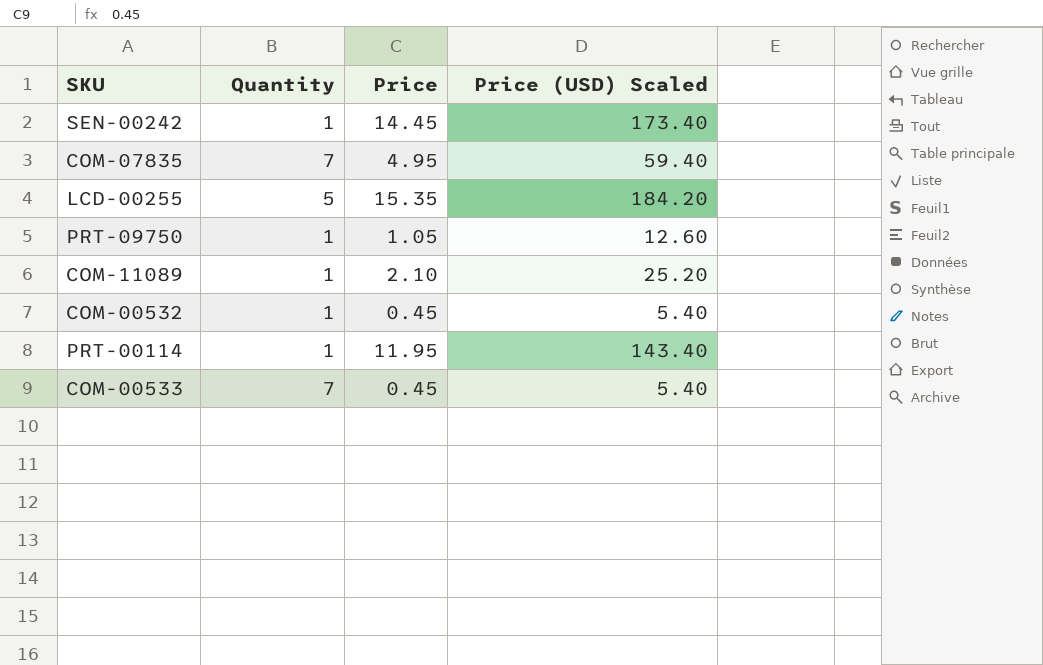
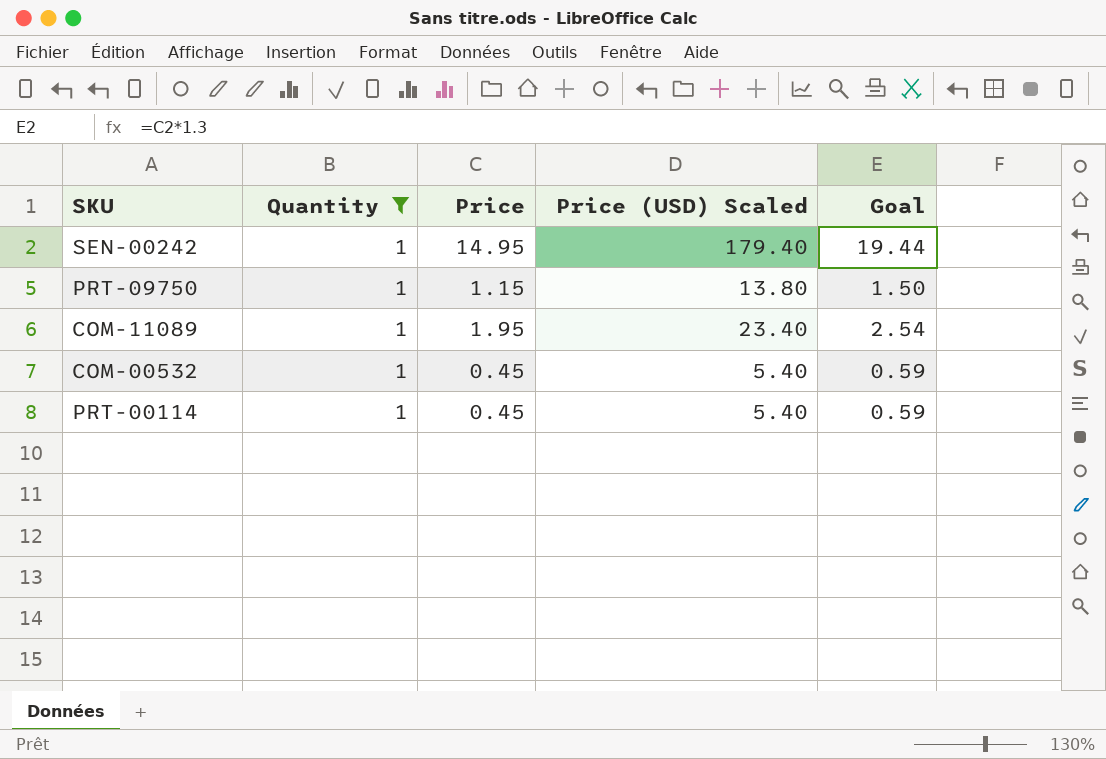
filter: none -> Quantity = 1
column Goal | formula: none -> [Price] * 1.3
SEN-00242 | Price: 14.45 -> 14.95
SEN-00242 | Price (USD) Scaled: 173.40 -> 179.40
PRT-09750 | Price: 1.05 -> 1.15
PRT-09750 | Price (USD) Scaled: 12.60 -> 13.80
COM-11089 | Price: 2.10 -> 1.95
COM-11089 | Price (USD) Scaled: 25.20 -> 23.40
PRT-00114 | Price: 11.95 -> 0.45
PRT-00114 | Price (USD) Scaled: 143.40 -> 5.40

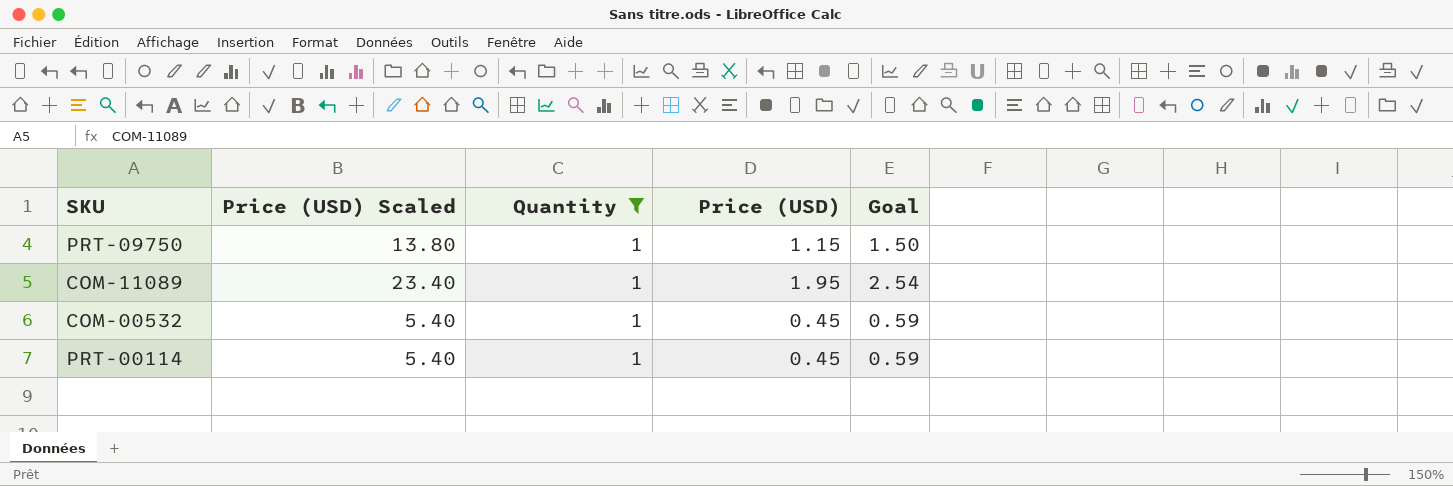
column Price (USD) Scaled | position: 4 -> 2
column name: Price -> Price (USD)
row SEN-00242: 1 | 14.95 | 179.40 | 19.44 -> none

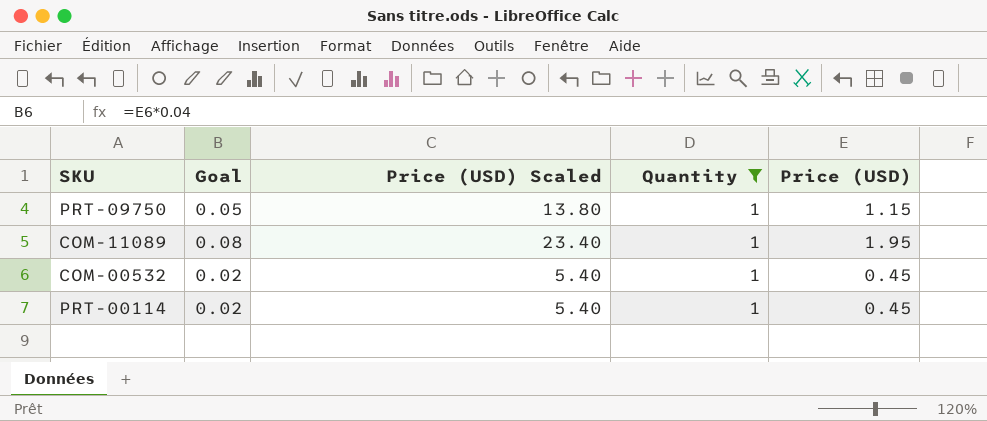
column Goal | formula: [Price (USD)] * 1.3 -> [Price (USD)] * 0.04
column Goal | position: 5 -> 2

